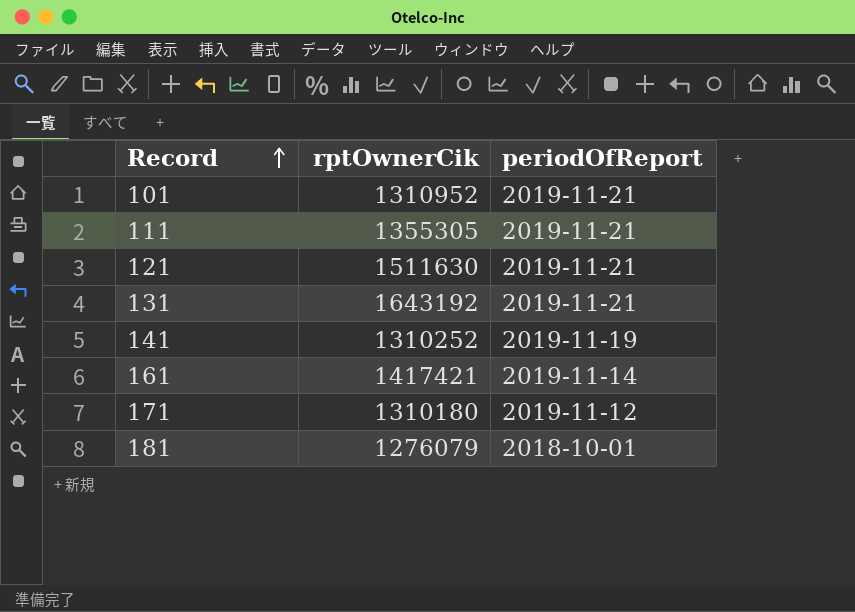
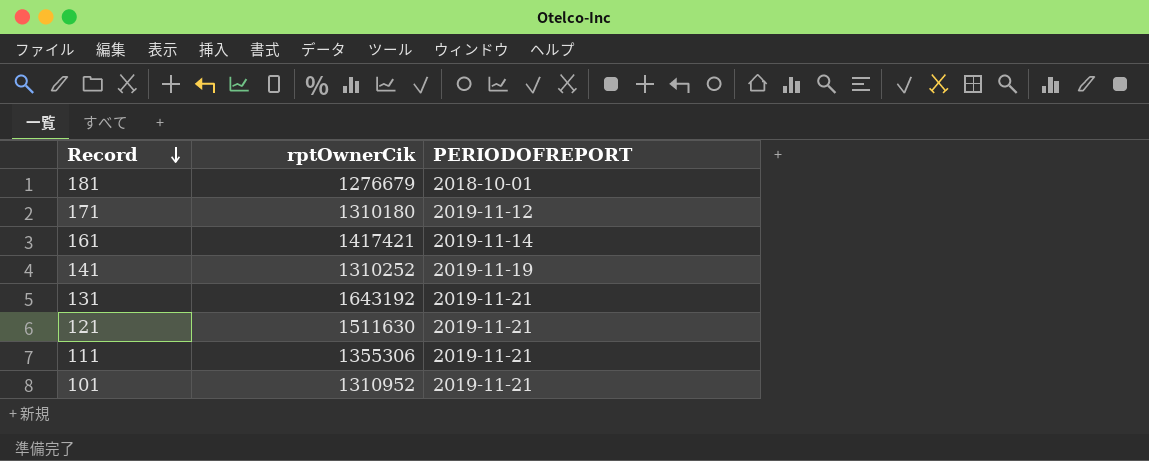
row order: Record ascending -> Record descending
column name: periodOfReport -> PERIODOFREPORT
181 | rptOwnerCik: 1276079 -> 1276679
111 | rptOwnerCik: 1355305 -> 1355306

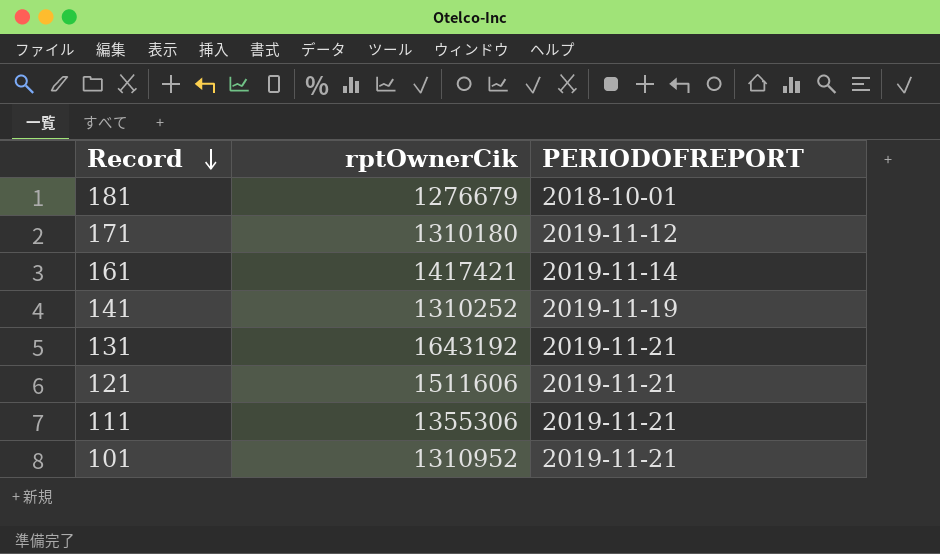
121 | rptOwnerCik: 1511630 -> 1511606

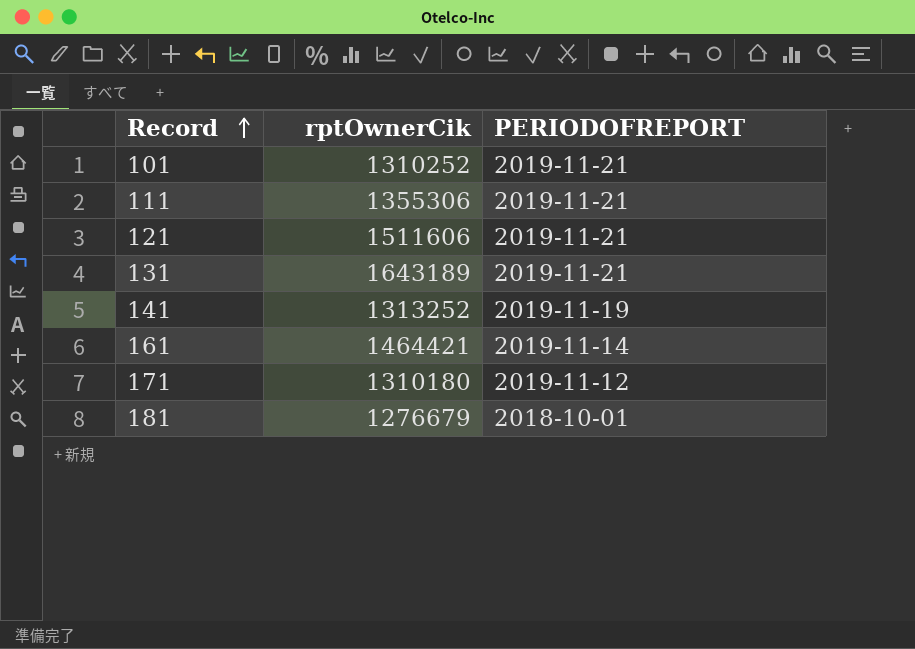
row order: Record descending -> Record ascending
101 | rptOwnerCik: 1310952 -> 1310252
131 | rptOwnerCik: 1643192 -> 1643189
141 | rptOwnerCik: 1310252 -> 1313252
161 | rptOwnerCik: 1417421 -> 1464421

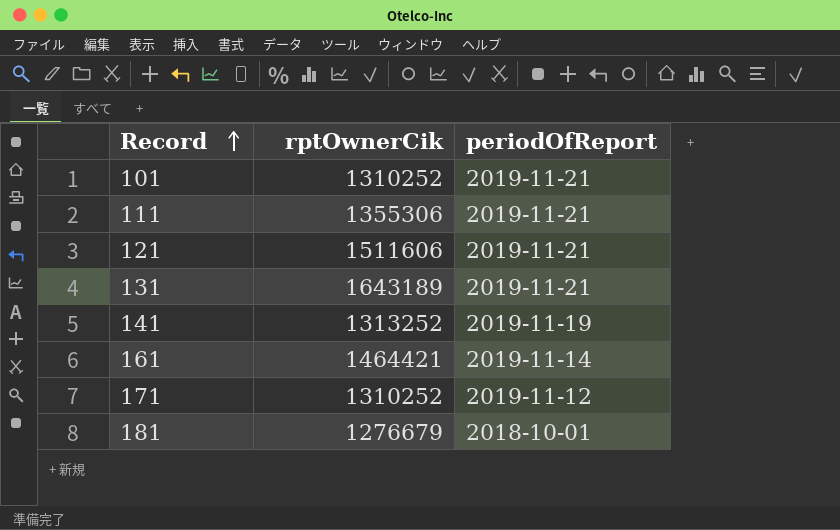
column name: PERIODOFREPORT -> periodOfReport
171 | rptOwnerCik: 1310180 -> 1310252

